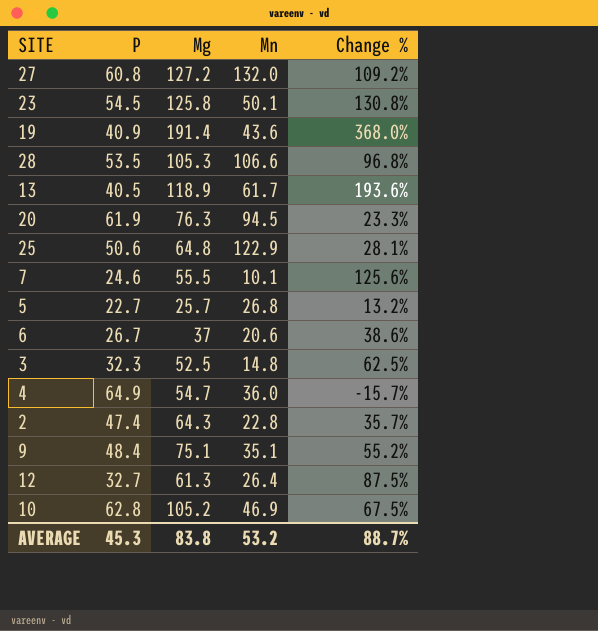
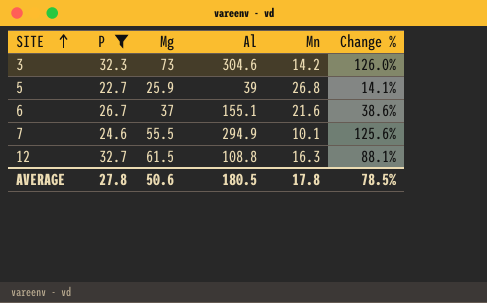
filter: none -> P <= 32.7
row order: none -> SITE ascending
column Al | position: none -> 4
3 | Mg: 52.5 -> 73
3 | Mn: 14.8 -> 14.2
3 | Change %: 62.5% -> 126.0%
5 | Mg: 25.7 -> 25.9
5 | Change %: 13.2% -> 14.1%
6 | Mn: 20.6 -> 21.6
12 | Mg: 61.3 -> 61.5
12 | Mn: 26.4 -> 16.3
12 | Change %: 87.5% -> 88.1%
AVERAGE | P: 45.3 -> 27.8
AVERAGE | Mg: 83.8 -> 50.6
AVERAGE | Mn: 53.2 -> 17.8
AVERAGE | Change %: 88.7% -> 78.5%

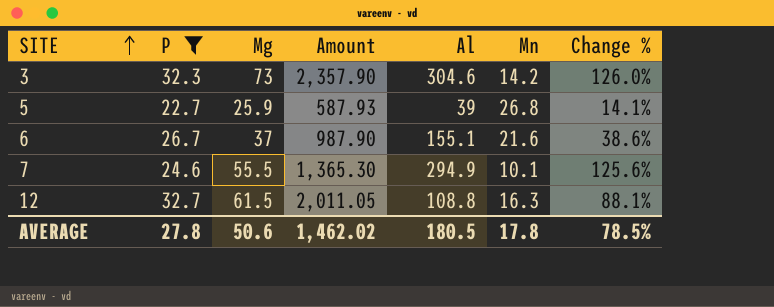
column Amount | formula: none -> [P] * [Mg]

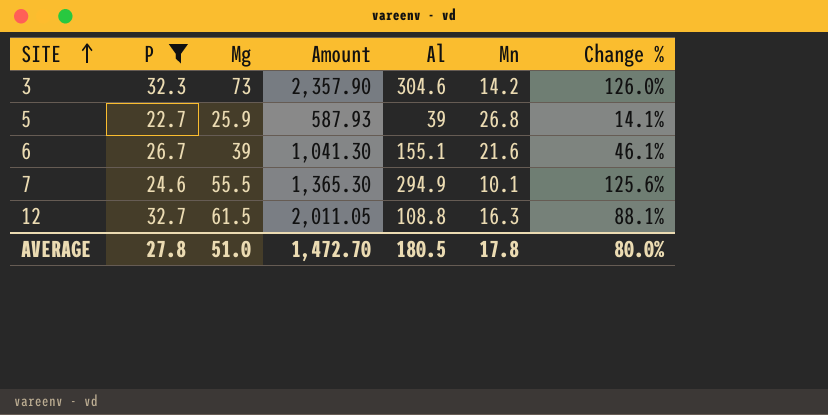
6 | Mg: 37 -> 39
6 | Amount: 987.90 -> 1,041.30
6 | Change %: 38.6% -> 46.1%
AVERAGE | Mg: 50.6 -> 51.0
AVERAGE | Amount: 1,462.02 -> 1,472.70
AVERAGE | Change %: 78.5% -> 80.0%

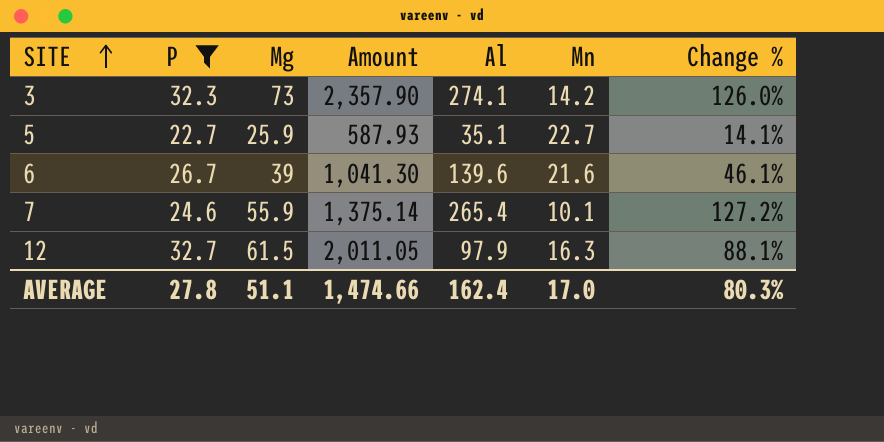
3 | Al: 304.6 -> 274.1
5 | Al: 39 -> 35.1
5 | Mn: 26.8 -> 22.7
6 | Al: 155.1 -> 139.6
7 | Mg: 55.5 -> 55.9
7 | Amount: 1,365.30 -> 1,375.14
7 | Al: 294.9 -> 265.4
7 | Change %: 125.6% -> 127.2%
12 | Al: 108.8 -> 97.9
AVERAGE | Mg: 51.0 -> 51.1
AVERAGE | Amount: 1,472.70 -> 1,474.66
AVERAGE | Al: 180.5 -> 162.4
AVERAGE | Mn: 17.8 -> 17.0
AVERAGE | Change %: 80.0% -> 80.3%

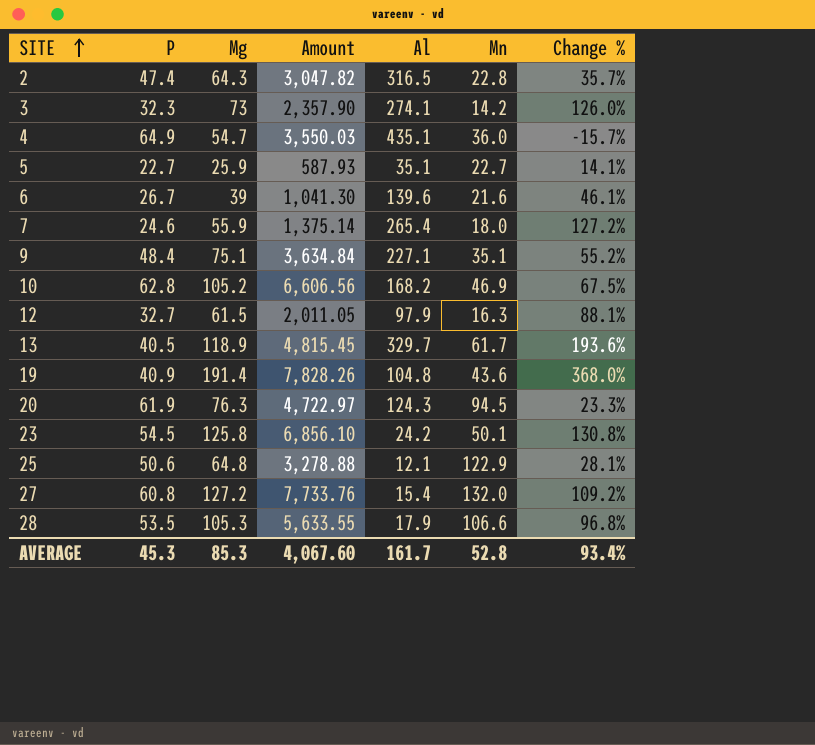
filter: P <= 32.7 -> none
7 | Mn: 10.1 -> 18.0
AVERAGE | P: 27.8 -> 45.3
AVERAGE | Mg: 51.1 -> 85.3
AVERAGE | Amount: 1,474.66 -> 4,067.60
AVERAGE | Al: 162.4 -> 161.7
AVERAGE | Mn: 17.0 -> 52.8
AVERAGE | Change %: 80.3% -> 93.4%

